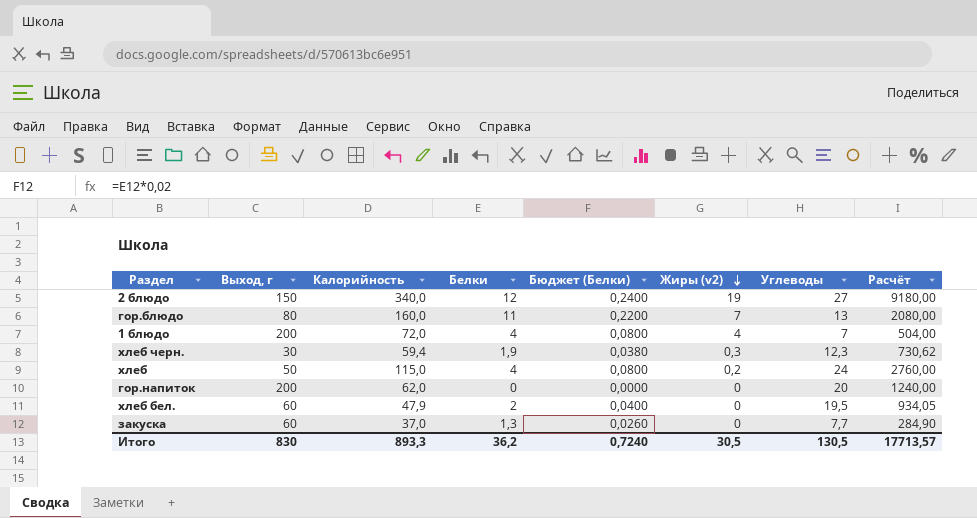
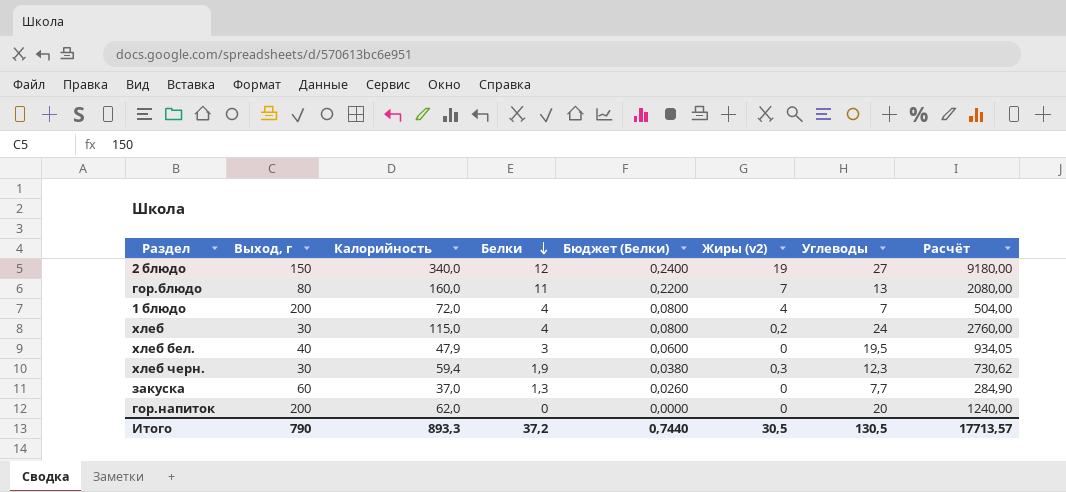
row order: Жиры (v2) descending -> Белки descending
хлеб | Выход, г: 50 -> 30
хлеб бел. | Выход, г: 60 -> 40
хлеб бел. | Белки: 2 -> 3
хлеб бел. | Бюджет (Белки): 0,0400 -> 0,0600
Итого | Выход, г: 830 -> 790
Итого | Белки: 36,2 -> 37,2
Итого | Бюджет (Белки): 0,7240 -> 0,7440

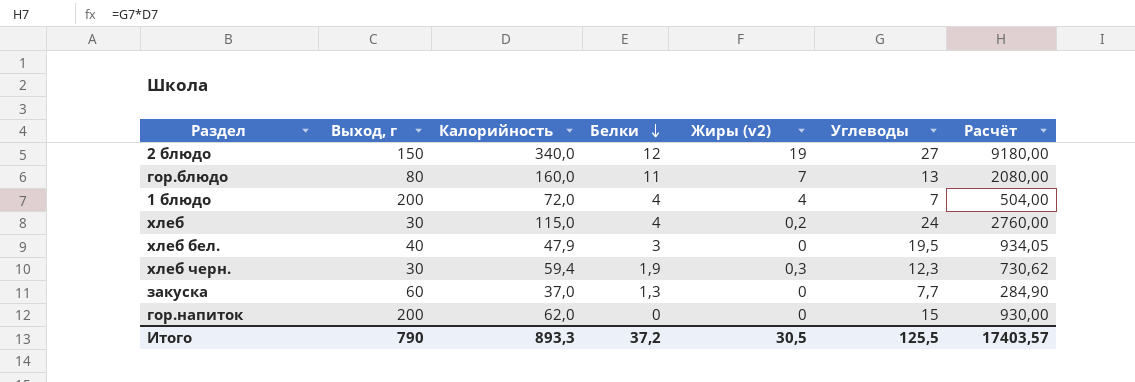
column Бюджет (Белки) | formula: [Белки] * 0,02 -> none
гор.напиток | Углеводы: 20 -> 15
гор.напиток | Расчёт: 1240,00 -> 930,00
Итого | Углеводы: 130,5 -> 125,5
Итого | Расчёт: 17713,57 -> 17403,57

